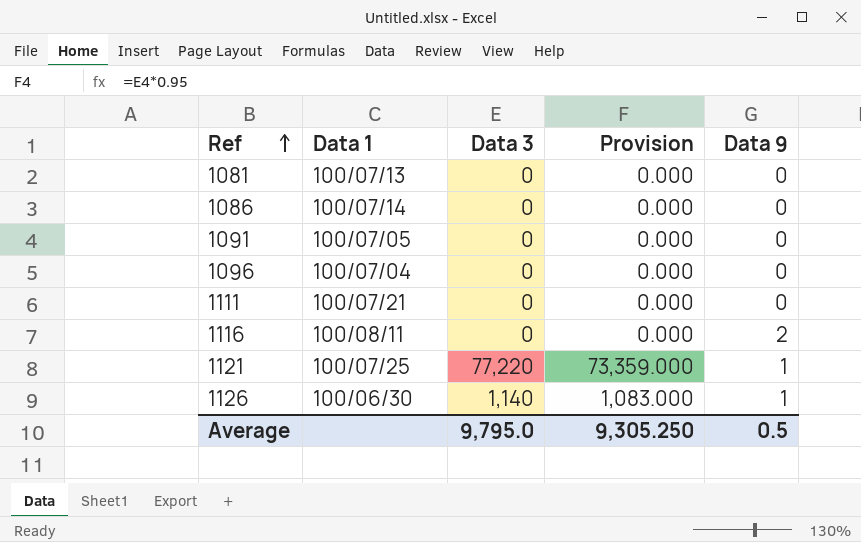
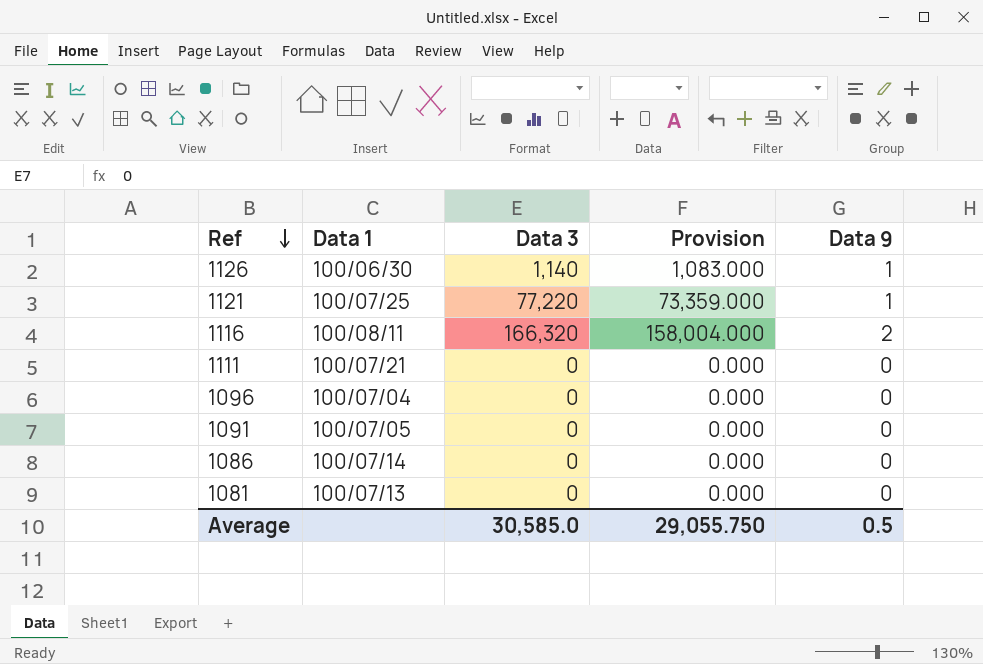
row order: Ref ascending -> Ref descending
1116 | Data 3: 0 -> 166,320
1116 | Provision: 0.000 -> 158,004.000
Average | Data 3: 9,795.0 -> 30,585.0
Average | Provision: 9,305.250 -> 29,055.750

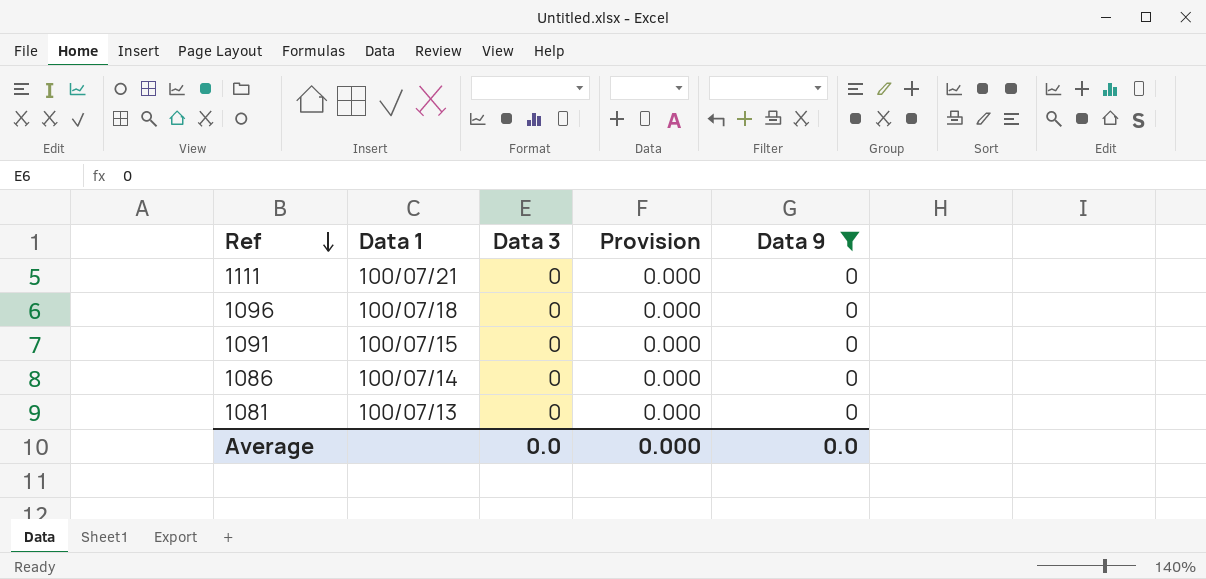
filter: none -> Data 9 = 0
1096 | Data 1: 100/07/04 -> 100/07/18
1091 | Data 1: 100/07/05 -> 100/07/15
Average | Data 3: 30,585.0 -> 0.0
Average | Provision: 29,055.750 -> 0.000
Average | Data 9: 0.5 -> 0.0

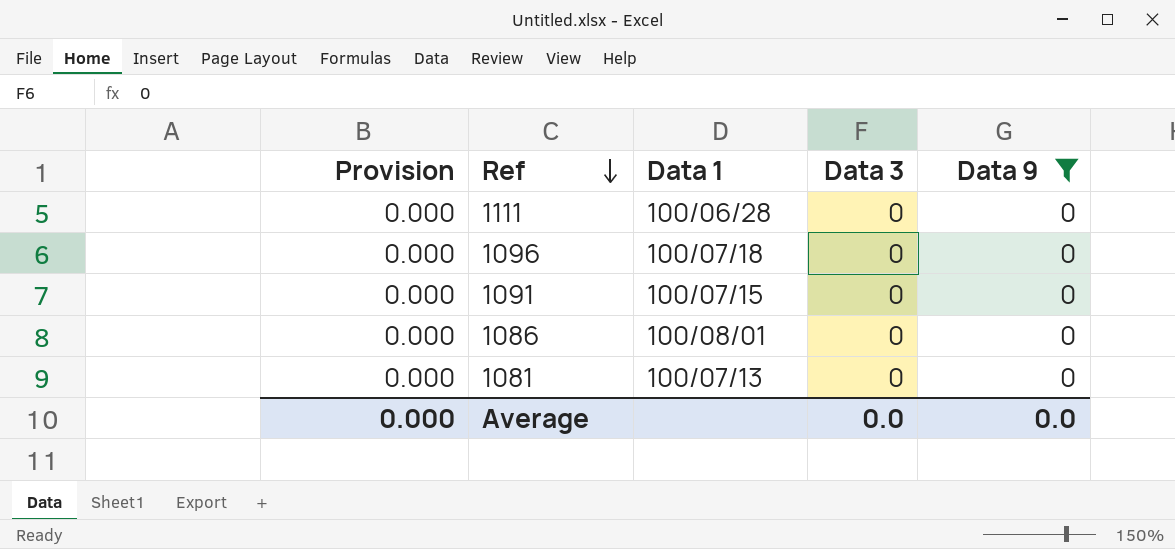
column Provision | position: 4 -> 1
1111 | Data 1: 100/07/21 -> 100/06/28
1086 | Data 1: 100/07/14 -> 100/08/01

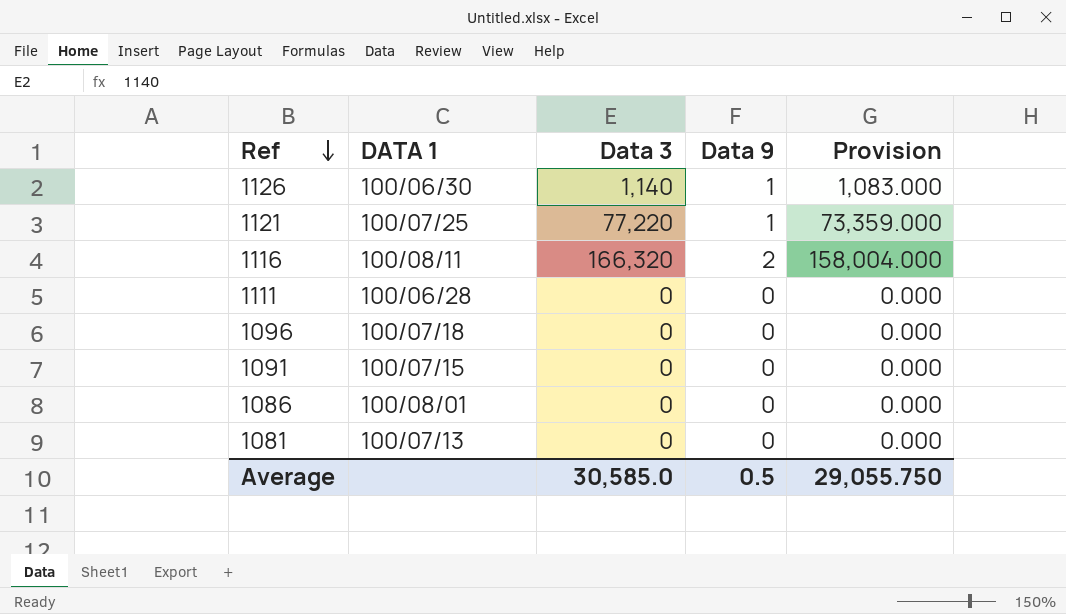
filter: Data 9 = 0 -> none
column name: Data 1 -> DATA 1
column Provision | position: 1 -> 5
Average | Data 3: 0.0 -> 30,585.0
Average | Data 9: 0.0 -> 0.5
Average | Provision: 0.000 -> 29,055.750

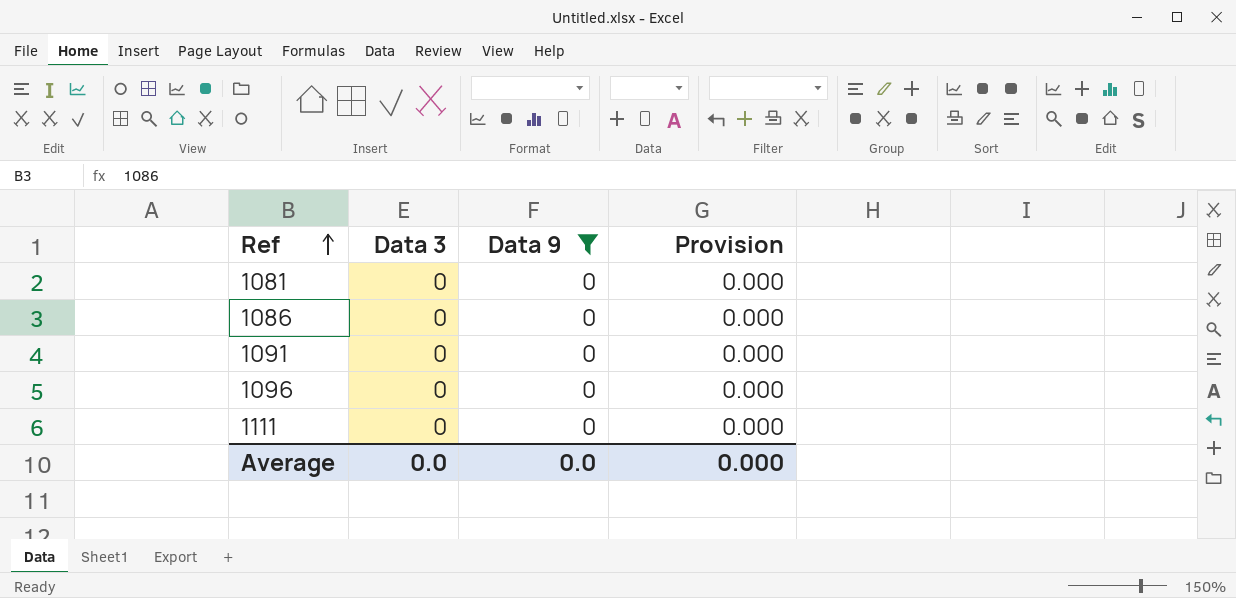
filter: none -> Data 9 = 0
row order: Ref descending -> Ref ascending
column DATA 1 | position: 2 -> none
Average | Data 3: 30,585.0 -> 0.0
Average | Data 9: 0.5 -> 0.0
Average | Provision: 29,055.750 -> 0.000

